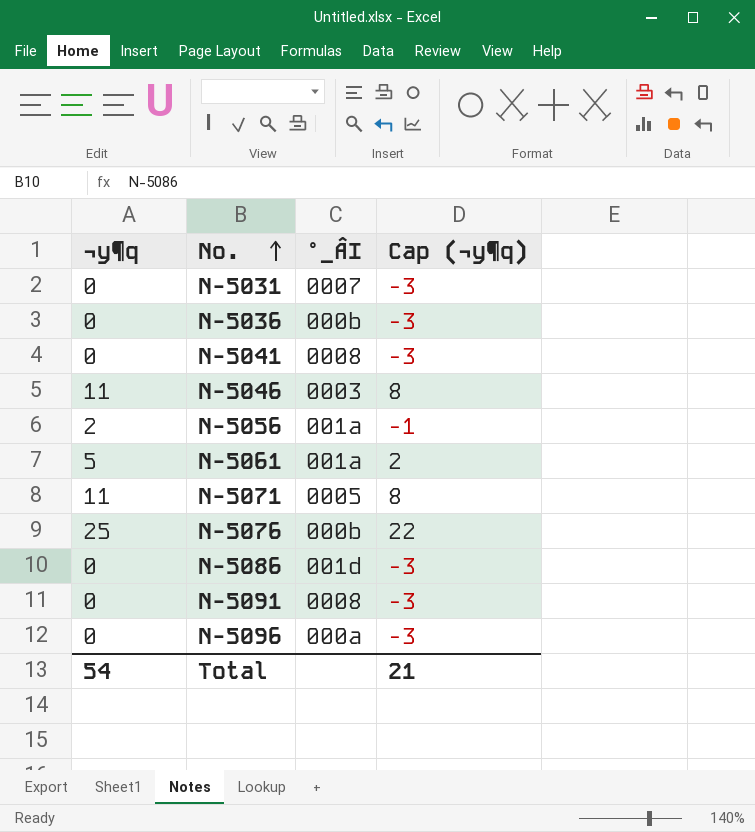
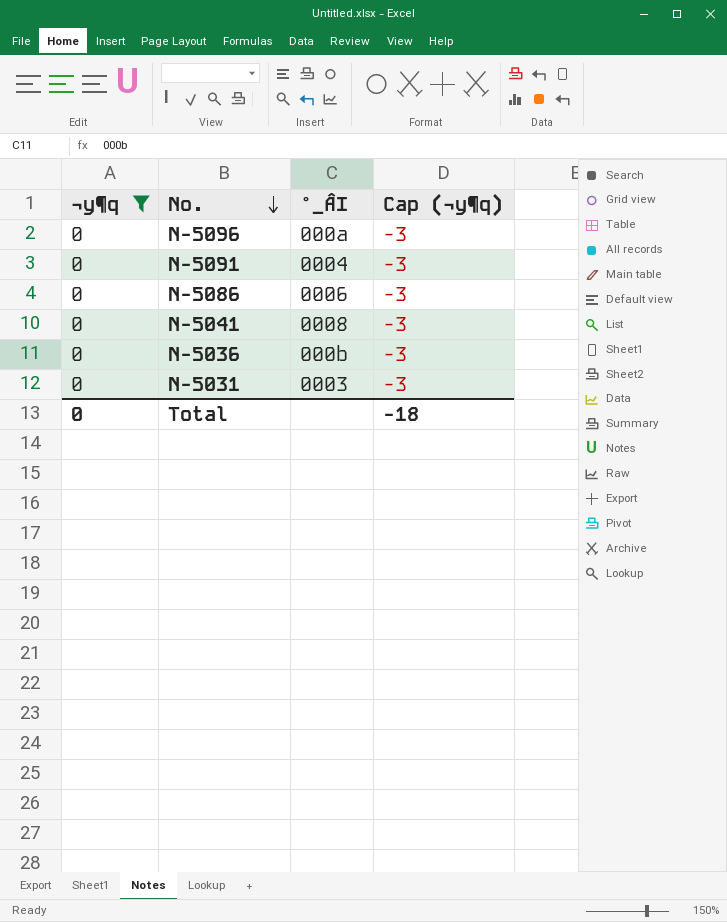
filter: none -> ¬y¶q = 0
row order: No. ascending -> No. descending
N-5091 | °_ÂI: 0008 -> 0004
N-5086 | °_ÂI: 001d -> 0006
N-5031 | °_ÂI: 0007 -> 0003
Total | ¬y¶q: 54 -> 0
Total | Cap (¬y¶q): 21 -> -18

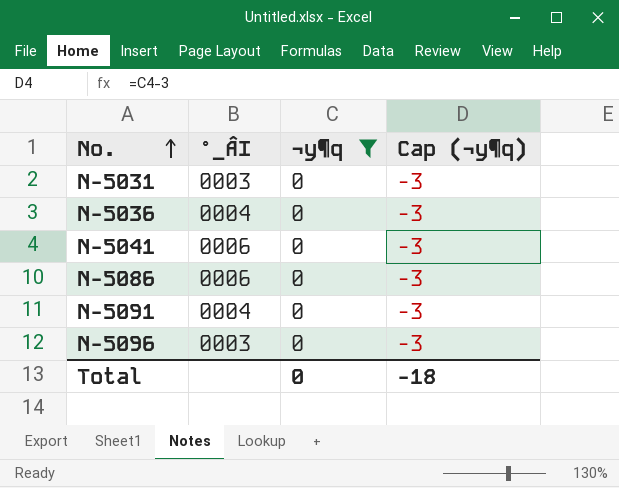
row order: No. descending -> No. ascending
column ¬y¶q | position: 1 -> 3
N-5036 | °_ÂI: 000b -> 0004
N-5041 | °_ÂI: 0008 -> 0006
N-5096 | °_ÂI: 000a -> 0003

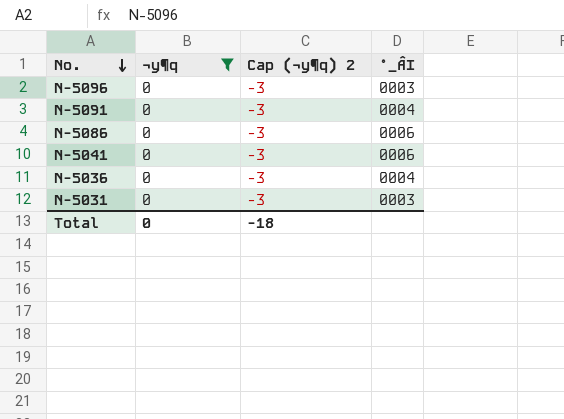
row order: No. ascending -> No. descending
column name: Cap (¬y¶q) -> Cap (¬y¶q) 2
column °_ÂI | position: 2 -> 4

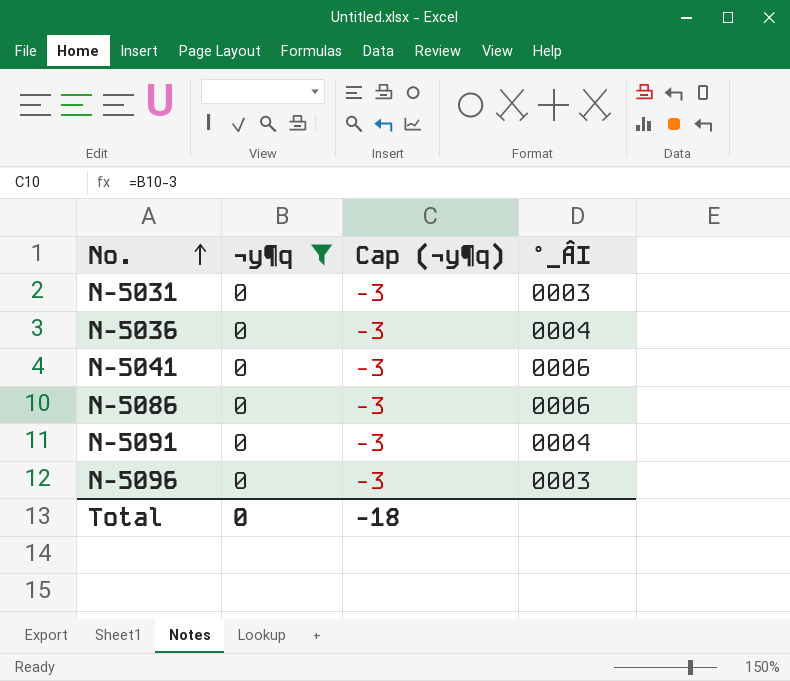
row order: No. descending -> No. ascending
column name: Cap (¬y¶q) 2 -> Cap (¬y¶q)

